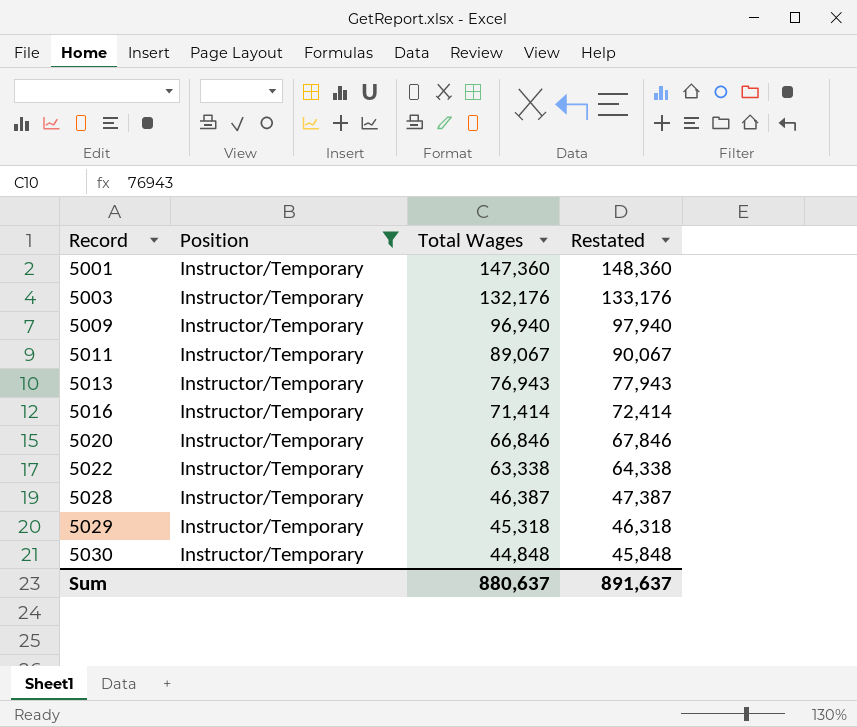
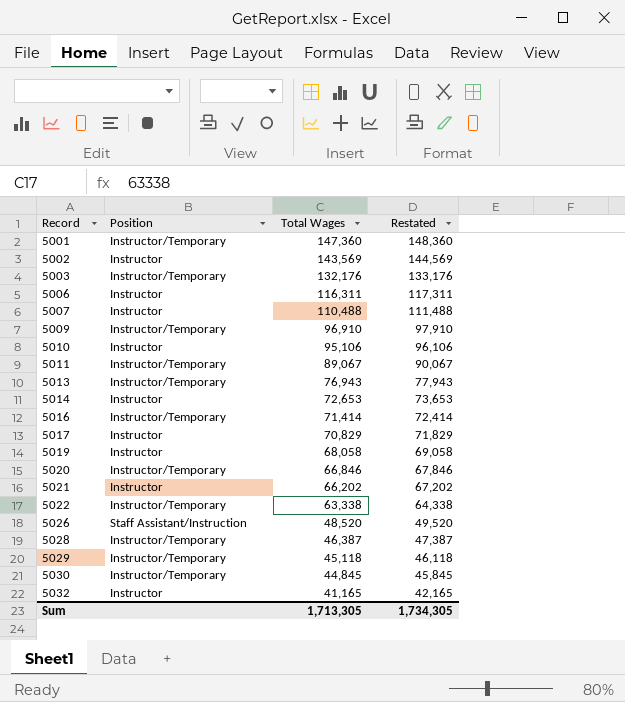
filter: Position = Instructor/Temporary -> none
5009 | Total Wages: 96,940 -> 96,910
5009 | Restated: 97,940 -> 97,910
5029 | Total Wages: 45,318 -> 45,118
5029 | Restated: 46,318 -> 46,118
5030 | Total Wages: 44,848 -> 44,845
5030 | Restated: 45,848 -> 45,845
Sum | Total Wages: 880,637 -> 1,713,305
Sum | Restated: 891,637 -> 1,734,305

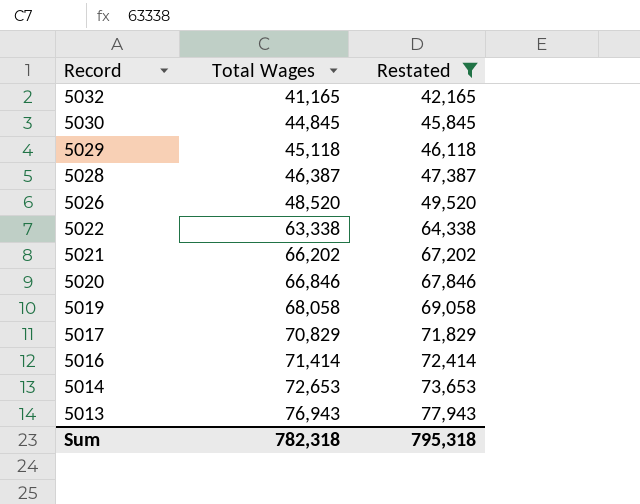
filter: none -> Restated <= 77,943
row order: Record ascending -> Record descending
column Position | position: 2 -> none
Sum | Total Wages: 1,713,305 -> 782,318
Sum | Restated: 1,734,305 -> 795,318

